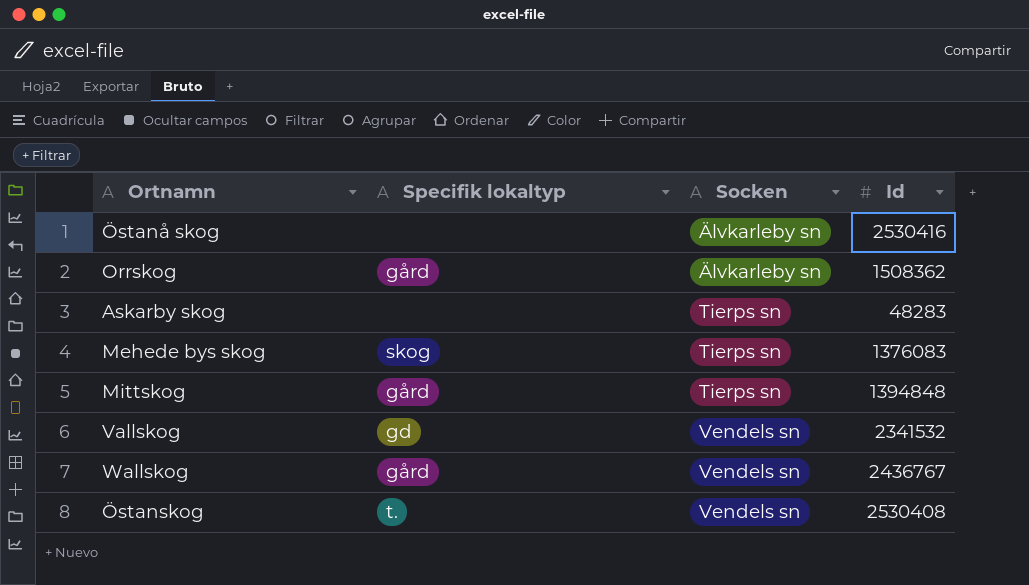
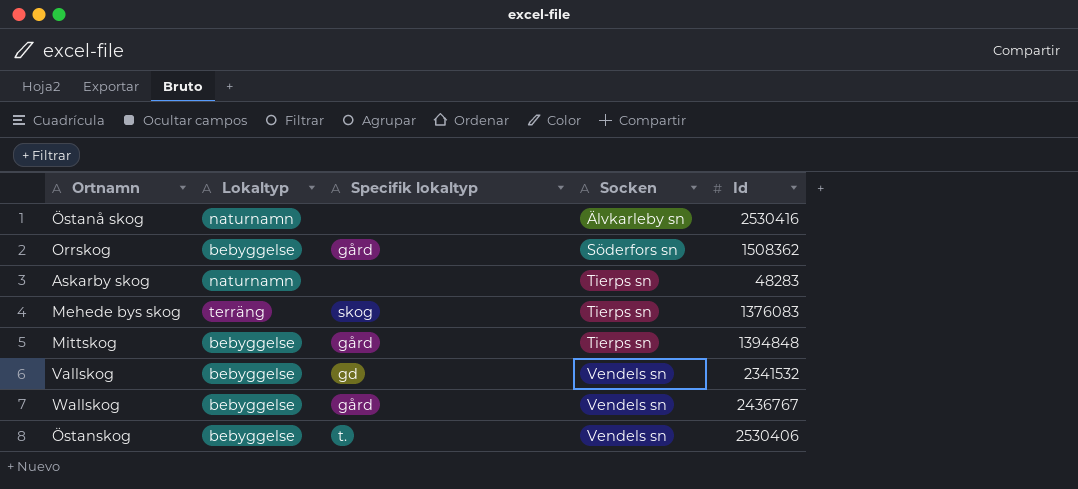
column Lokaltyp | position: none -> 2
Orrskog | Socken: Älvkarleby sn -> Söderfors sn
Östanskog | Id: 2530408 -> 2530406

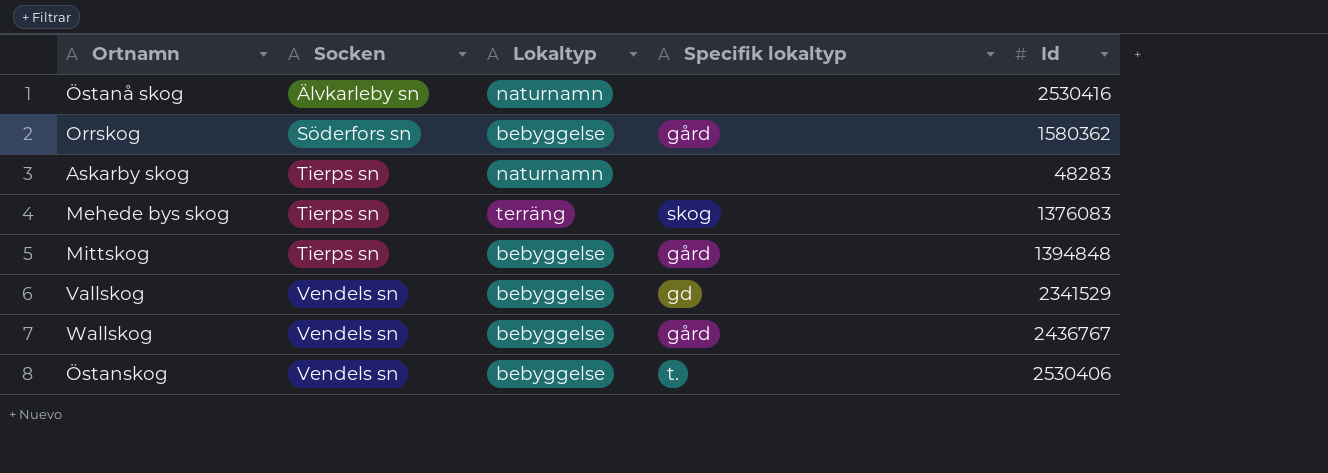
column Socken | position: 4 -> 2
Orrskog | Id: 1508362 -> 1580362
Vallskog | Id: 2341532 -> 2341529

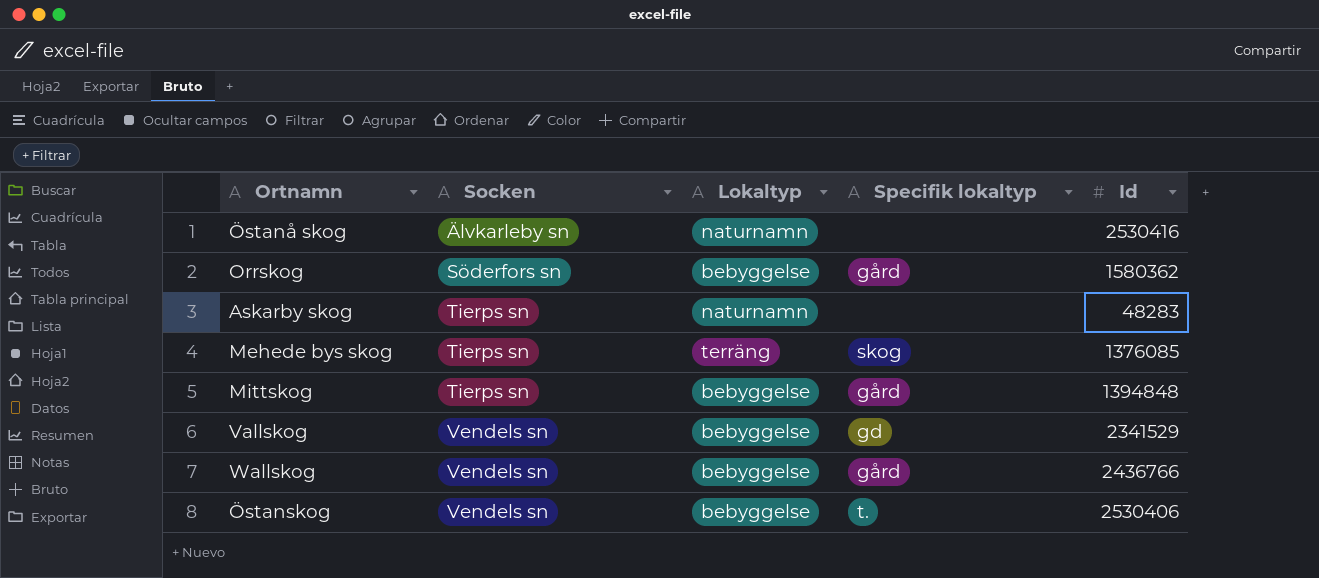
Mehede bys skog | Id: 1376083 -> 1376085
Wallskog | Id: 2436767 -> 2436766

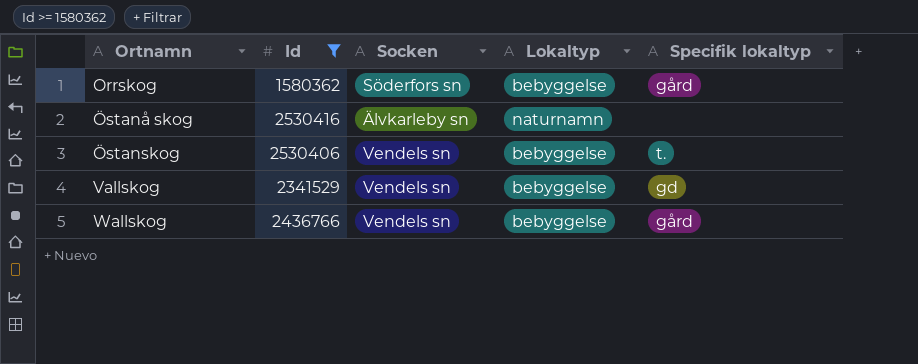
filter: none -> Id >= 1580362
row order: Socken ascending -> Ortnamn ascending
column Id | position: 5 -> 2

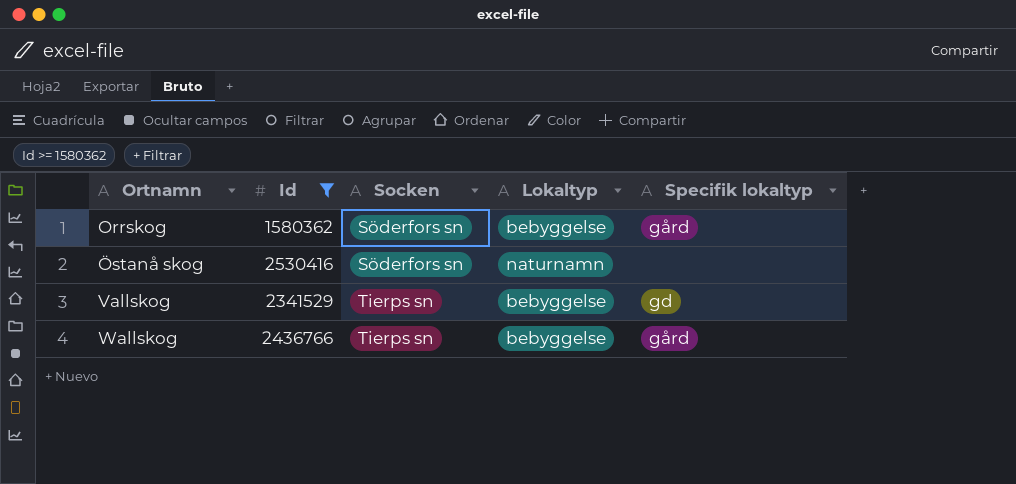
row Östanskog: 2530406 | Vendels sn | bebyggelse | t. -> none
Östanå skog | Socken: Älvkarleby sn -> Söderfors sn
Vallskog | Socken: Vendels sn -> Tierps sn
Wallskog | Socken: Vendels sn -> Tierps sn

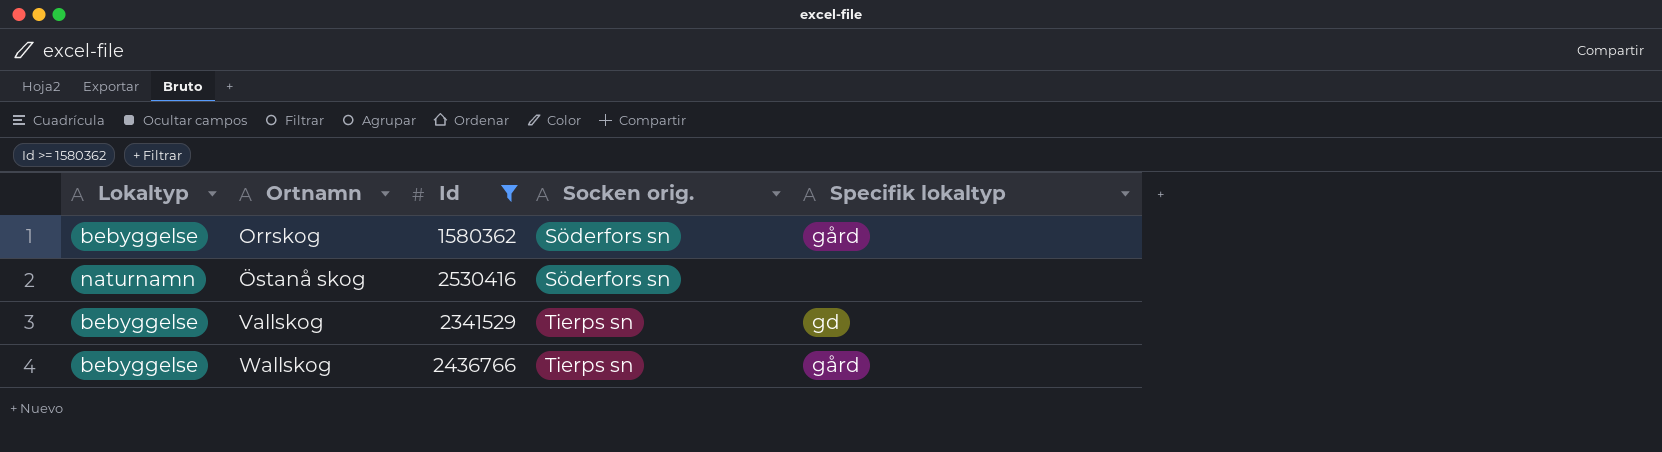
column Lokaltyp | position: 4 -> 1
column name: Socken -> Socken orig.

